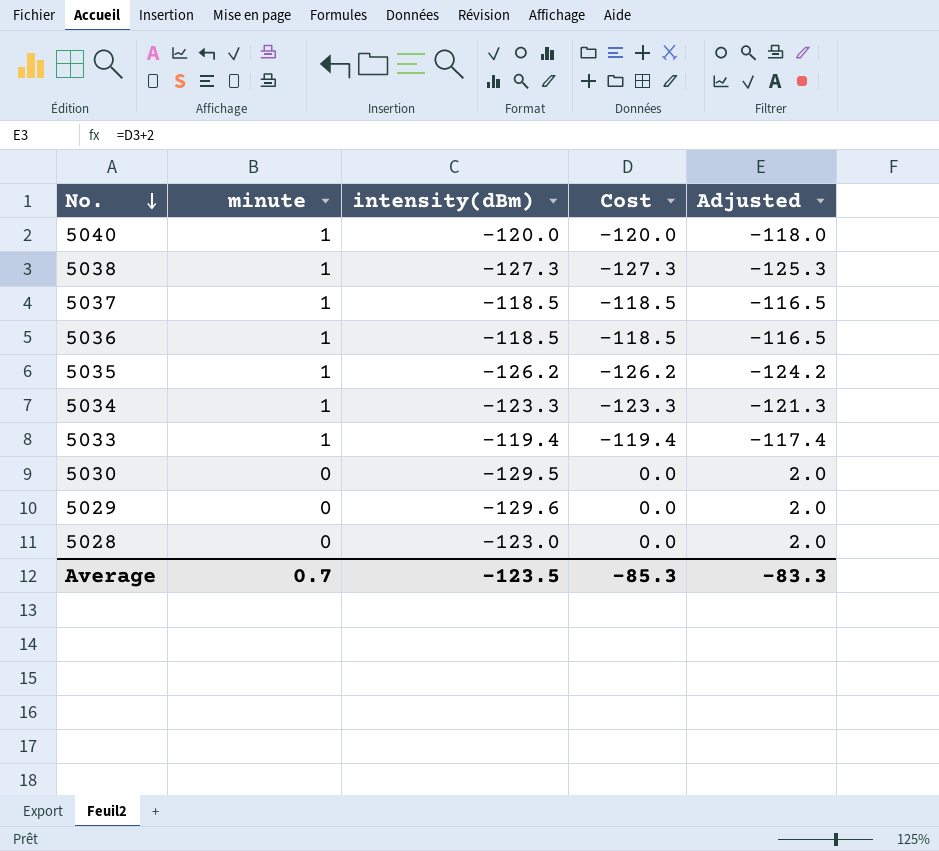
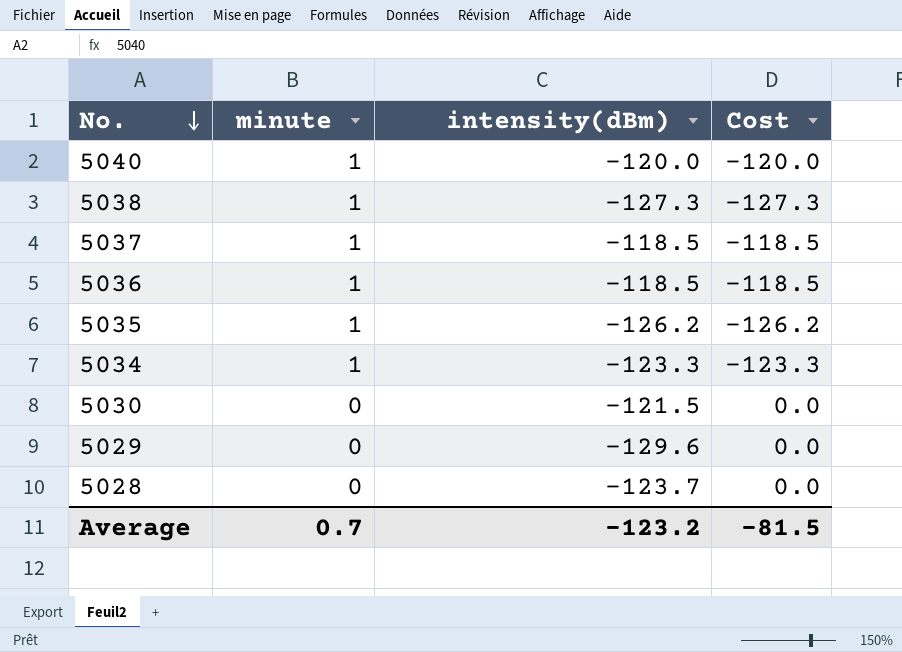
column Adjusted | formula: [Cost] + 2 -> none
row 5033: 1 | -119.4 | -119.4 | -117.4 -> none
5030 | intensity(dBm): -129.5 -> -121.5
5028 | intensity(dBm): -123.0 -> -123.7
Average | intensity(dBm): -123.5 -> -123.2
Average | Cost: -85.3 -> -81.5

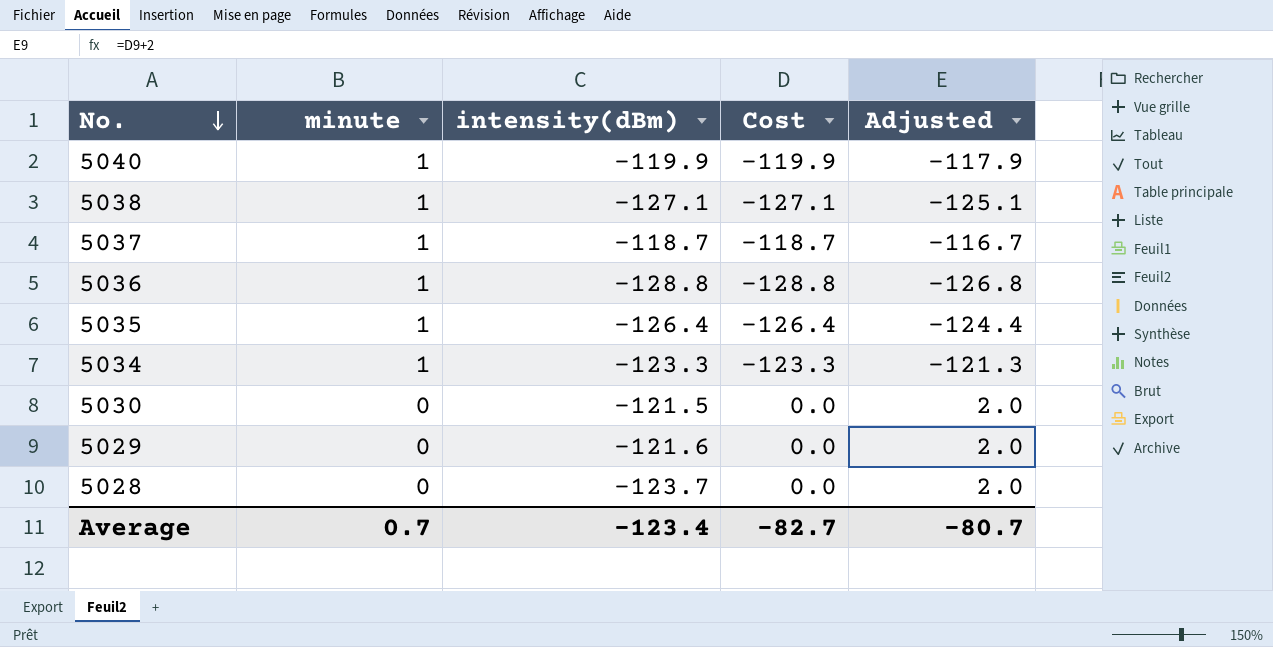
column Adjusted | formula: none -> [Cost] + 2
5040 | intensity(dBm): -120.0 -> -119.9
5040 | Cost: -120.0 -> -119.9
5038 | intensity(dBm): -127.3 -> -127.1
5038 | Cost: -127.3 -> -127.1
5037 | intensity(dBm): -118.5 -> -118.7
5037 | Cost: -118.5 -> -118.7
5036 | intensity(dBm): -118.5 -> -128.8
5036 | Cost: -118.5 -> -128.8
5035 | intensity(dBm): -126.2 -> -126.4
5035 | Cost: -126.2 -> -126.4
5029 | intensity(dBm): -129.6 -> -121.6
Average | intensity(dBm): -123.2 -> -123.4
Average | Cost: -81.5 -> -82.7

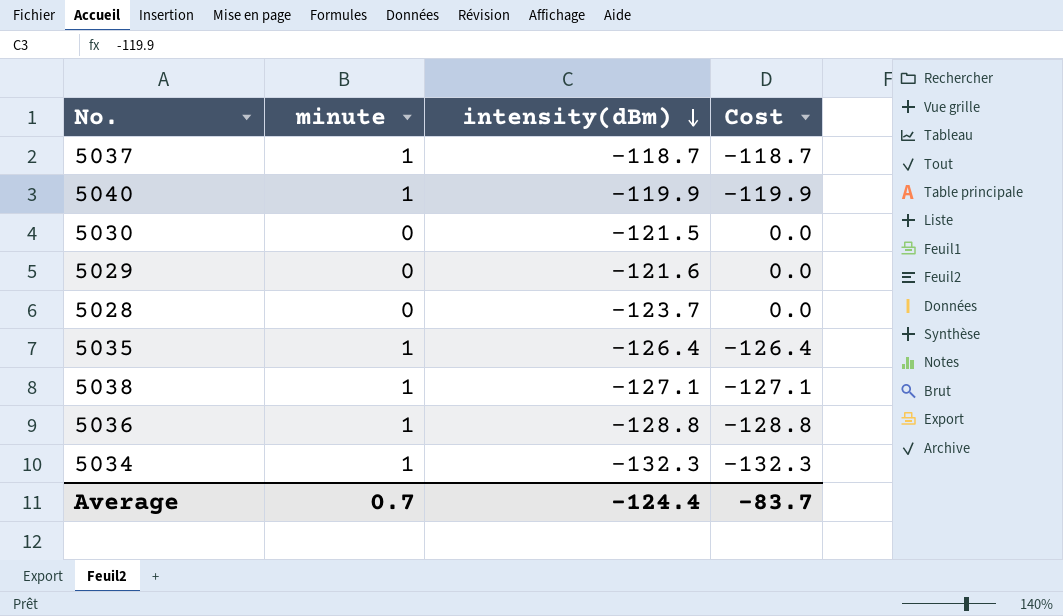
row order: No. descending -> intensity(dBm) descending
column Adjusted | formula: [Cost] + 2 -> none
5034 | intensity(dBm): -123.3 -> -132.3
5034 | Cost: -123.3 -> -132.3
Average | intensity(dBm): -123.4 -> -124.4
Average | Cost: -82.7 -> -83.7

